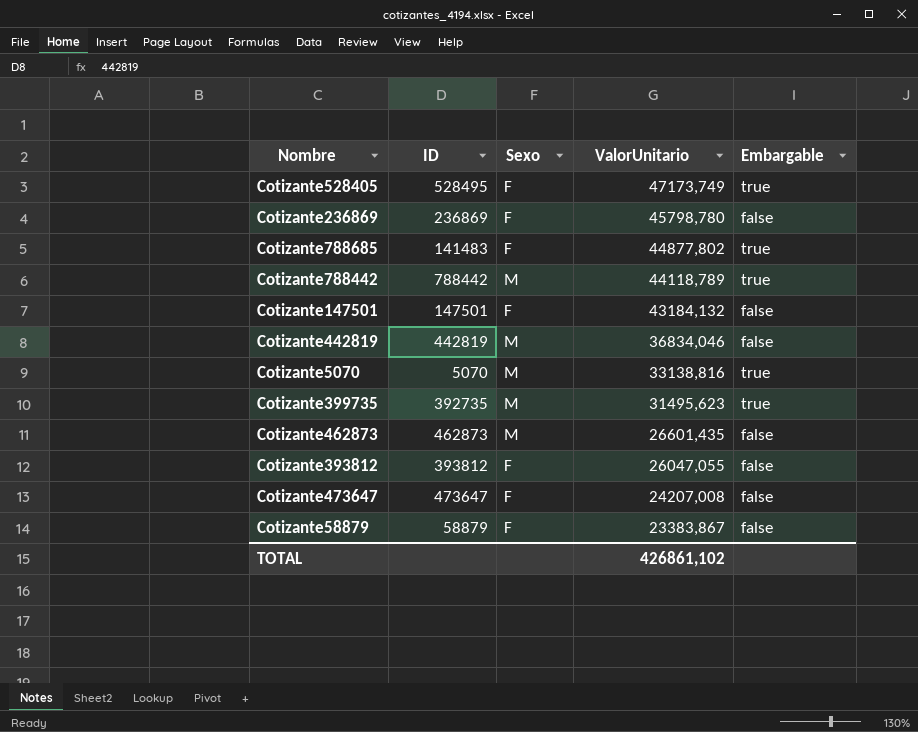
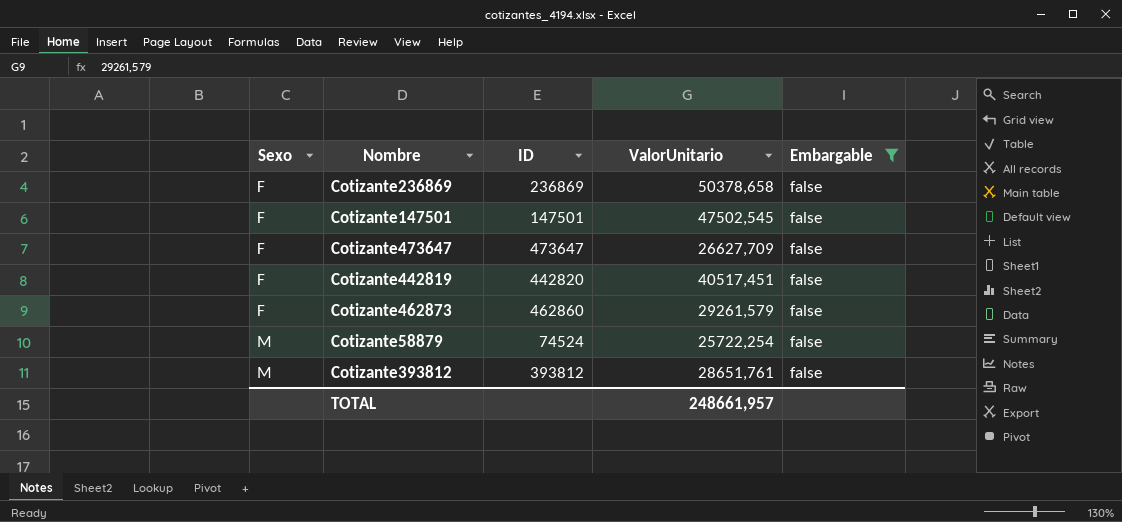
filter: none -> Embargable = false
row order: ValorUnitario descending -> Sexo ascending
column Sexo | position: 3 -> 1
Cotizante236869 | ValorUnitario: 45798,780 -> 50378,658
Cotizante147501 | ValorUnitario: 43184,132 -> 47502,545
Cotizante473647 | ValorUnitario: 24207,008 -> 26627,709
Cotizante442819 | Sexo: M -> F
Cotizante442819 | ID: 442819 -> 442820
Cotizante442819 | ValorUnitario: 36834,046 -> 40517,451
Cotizante462873 | Sexo: M -> F
Cotizante462873 | ID: 462873 -> 462860
Cotizante462873 | ValorUnitario: 26601,435 -> 29261,579
Cotizante58879 | Sexo: F -> M
Cotizante58879 | ID: 58879 -> 74524
Cotizante58879 | ValorUnitario: 23383,867 -> 25722,254
Cotizante393812 | Sexo: F -> M
Cotizante393812 | ValorUnitario: 26047,055 -> 28651,761
TOTAL | ValorUnitario: 426861,102 -> 248661,957

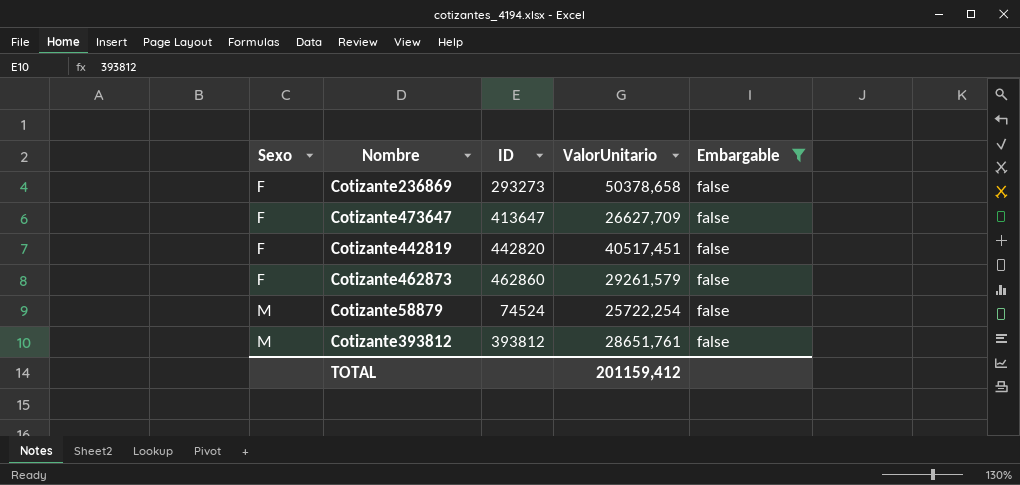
row Cotizante147501: F | 147501 | 47502,545 | false -> none
Cotizante236869 | ID: 236869 -> 293273
Cotizante473647 | ID: 473647 -> 413647
TOTAL | ValorUnitario: 248661,957 -> 201159,412

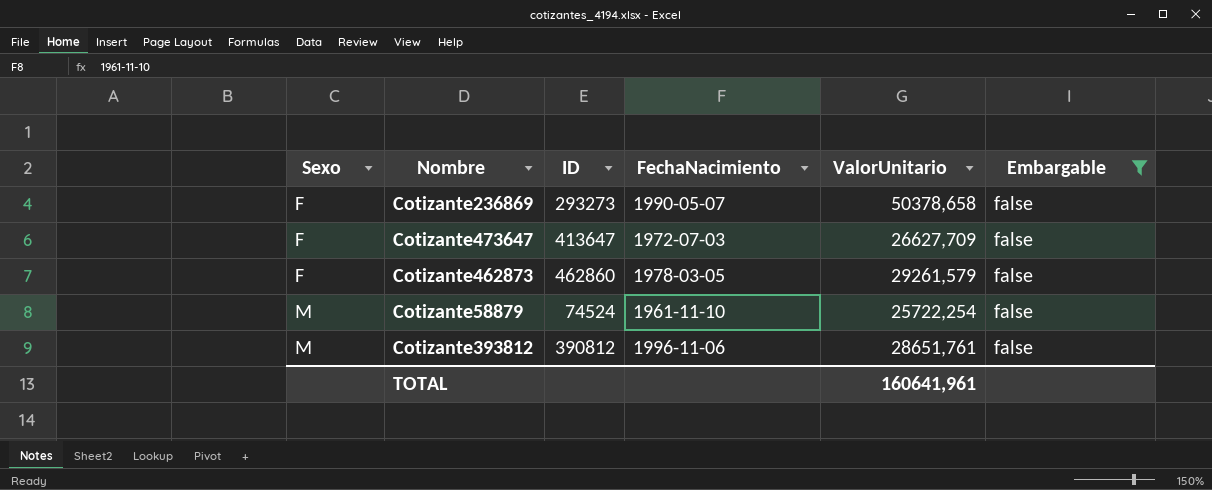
column FechaNacimiento | position: none -> 4
row Cotizante442819: F | 442820 | 40517,451 | false -> none
Cotizante393812 | ID: 393812 -> 390812
TOTAL | ValorUnitario: 201159,412 -> 160641,961

